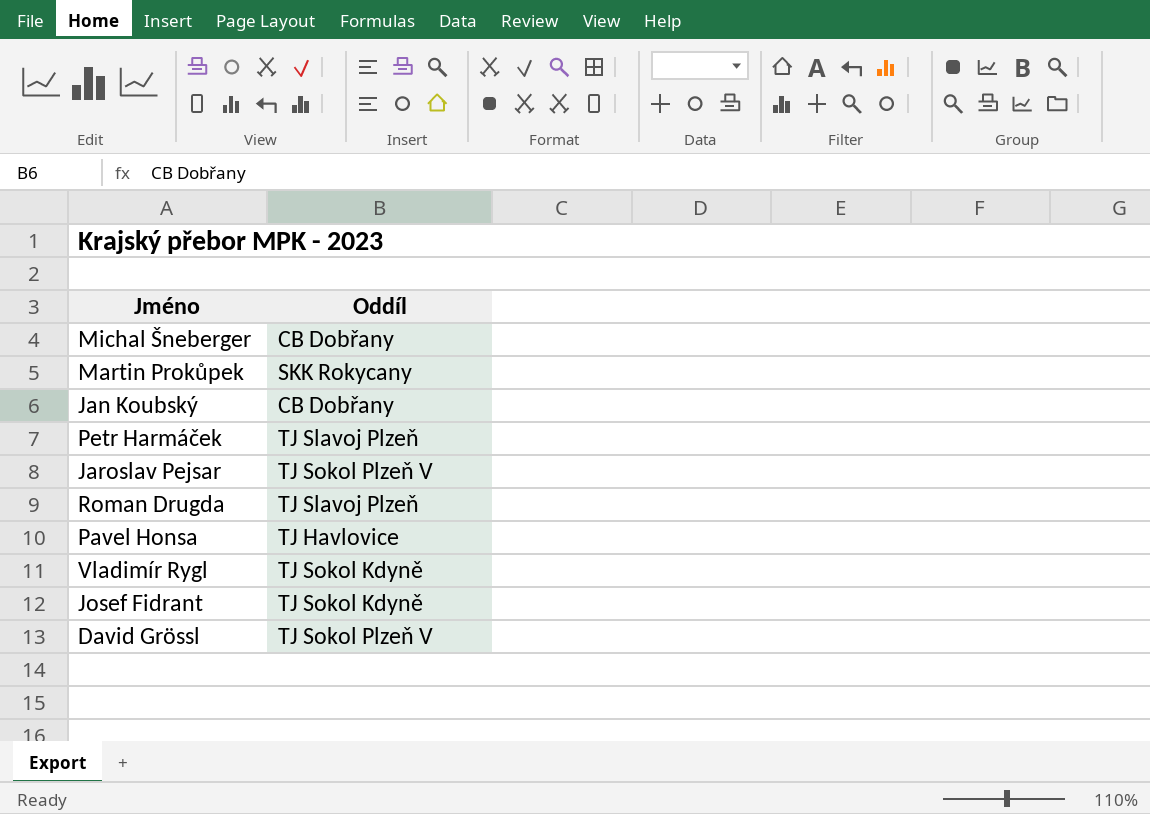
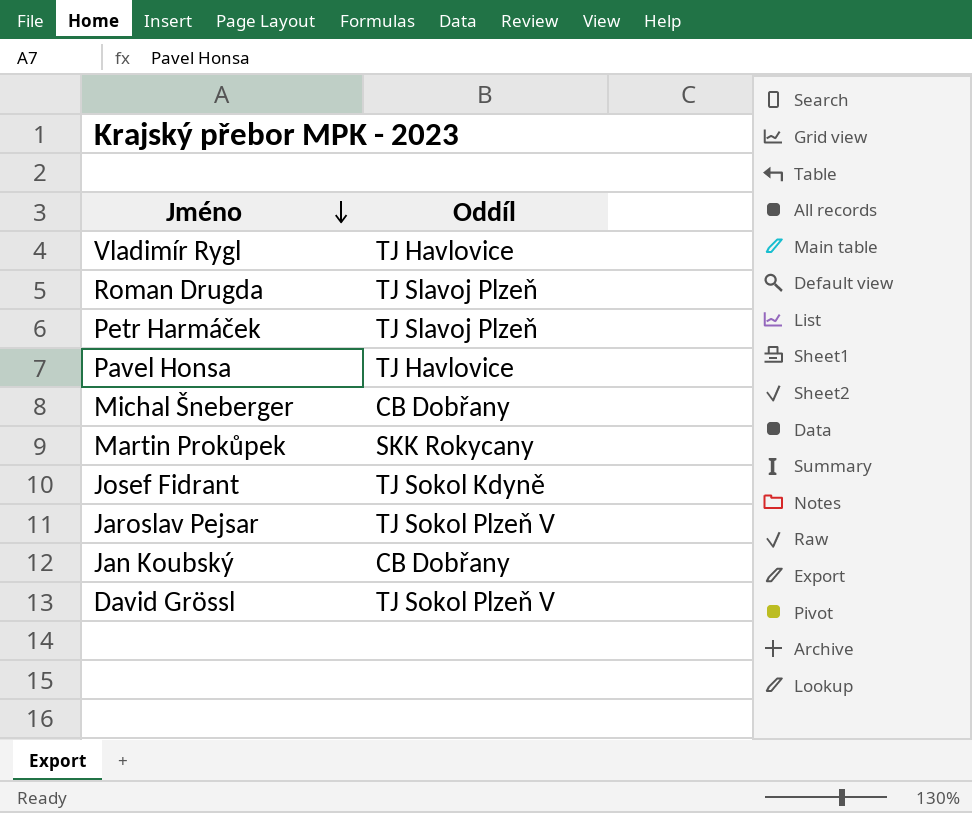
row order: none -> Jméno descending
Vladimír Rygl | Oddíl: TJ Sokol Kdyně -> TJ Havlovice

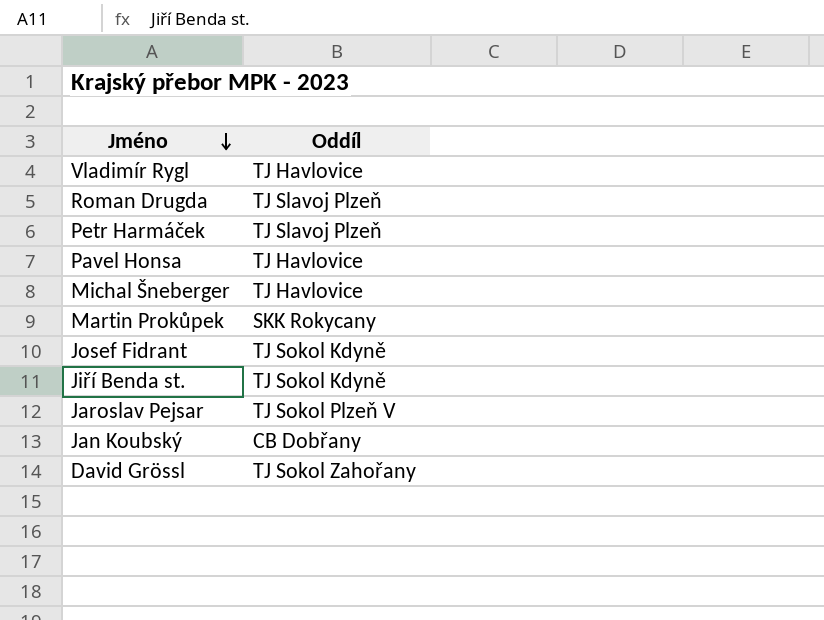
Michal Šneberger | Oddíl: CB Dobřany -> TJ Havlovice
row Jiří Benda st.: none -> TJ Sokol Kdyně
David Grössl | Oddíl: TJ Sokol Plzeň V -> TJ Sokol Zahořany

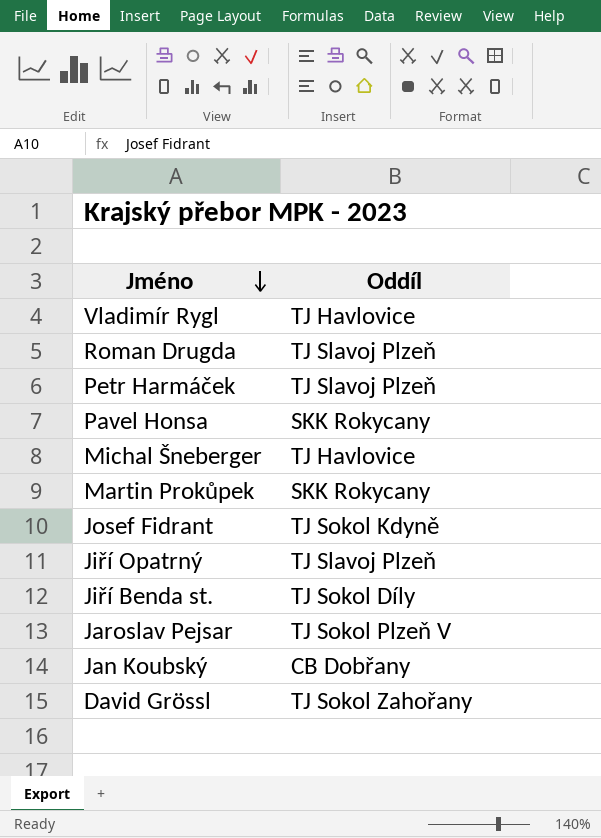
Pavel Honsa | Oddíl: TJ Havlovice -> SKK Rokycany
row Jiří Opatrný: none -> TJ Slavoj Plzeň
Jiří Benda st. | Oddíl: TJ Sokol Kdyně -> TJ Sokol Díly

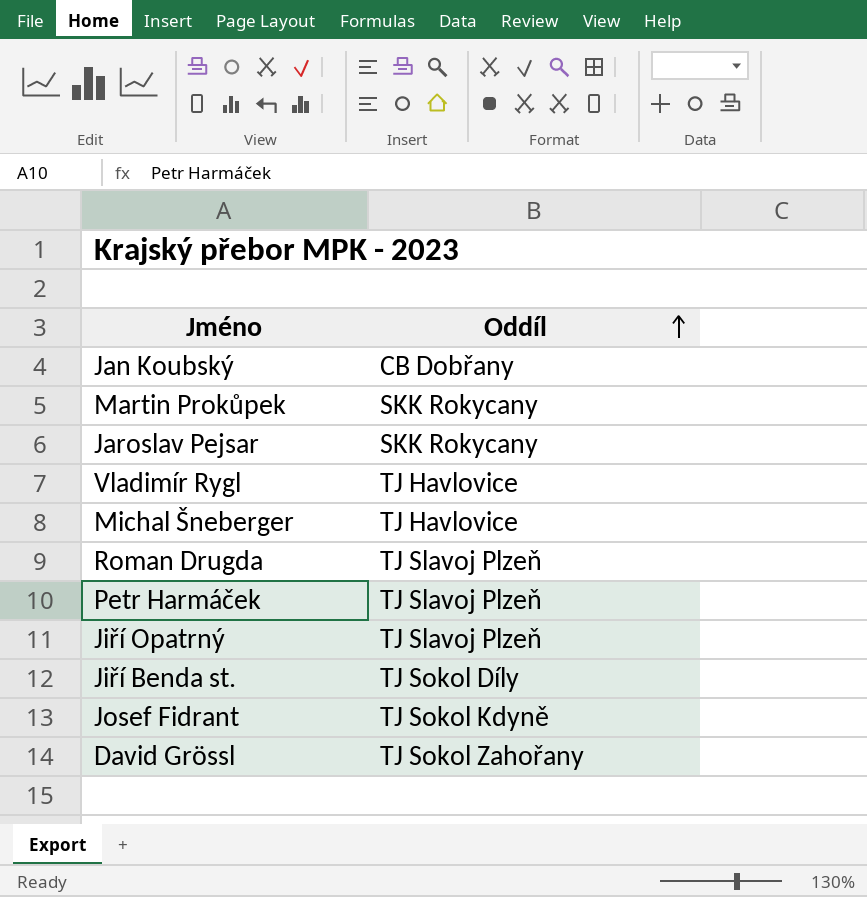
row order: Jméno descending -> Oddíl ascending
row Pavel Honsa: SKK Rokycany -> none
Jaroslav Pejsar | Oddíl: TJ Sokol Plzeň V -> SKK Rokycany

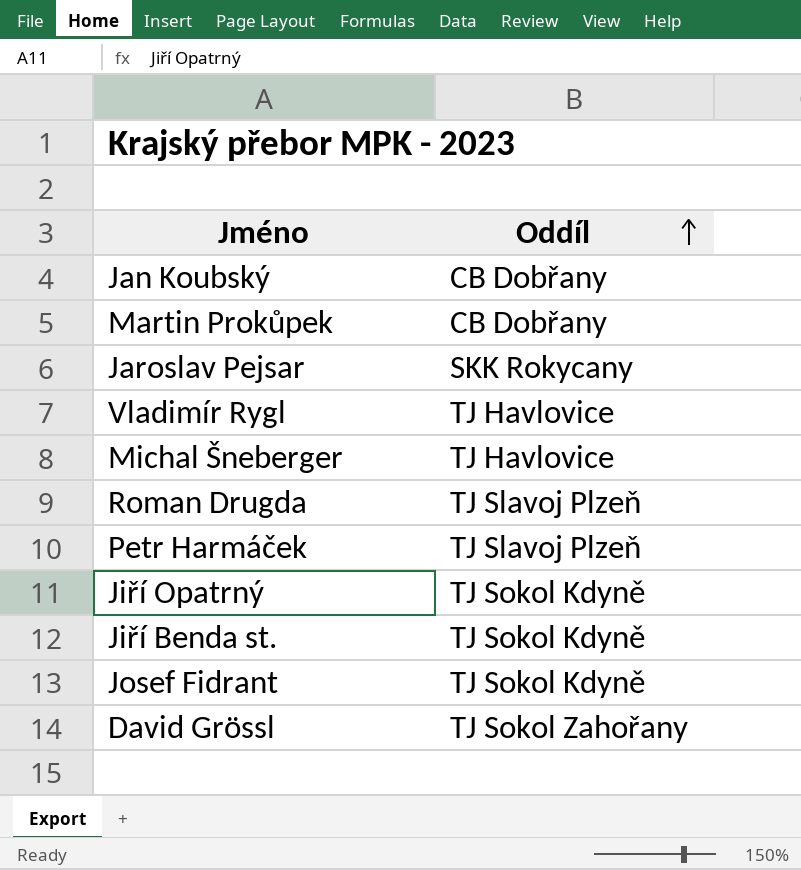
Martin Prokůpek | Oddíl: SKK Rokycany -> CB Dobřany
Jiří Opatrný | Oddíl: TJ Slavoj Plzeň -> TJ Sokol Kdyně
Jiří Benda st. | Oddíl: TJ Sokol Díly -> TJ Sokol Kdyně

